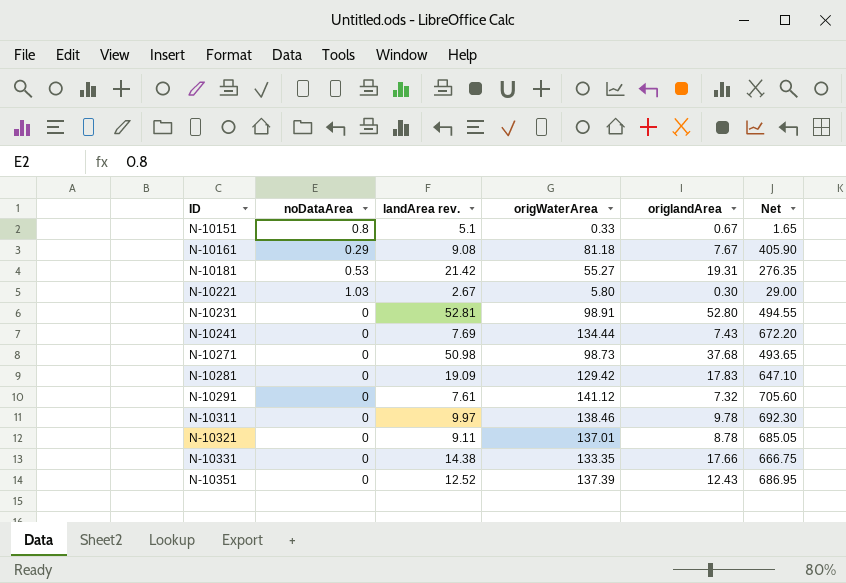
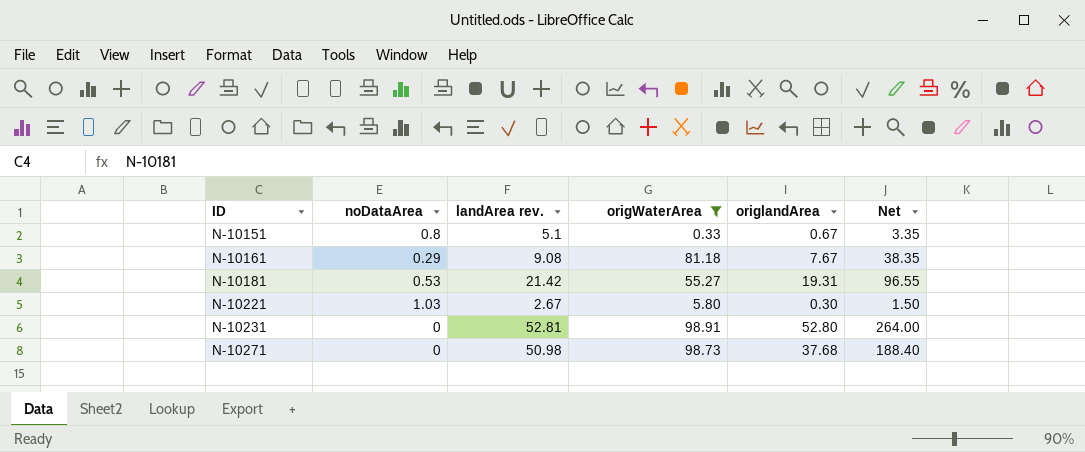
filter: none -> origWaterArea <= 98.91
column Net | formula: [origWaterArea] * 5 -> [origlandArea] * 5

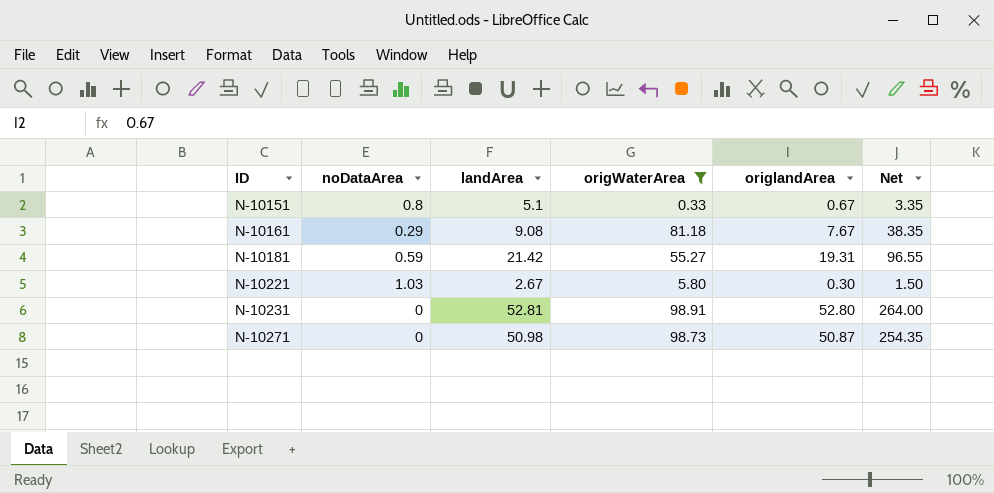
column name: landArea rev. -> landArea
N-10181 | noDataArea: 0.53 -> 0.59
N-10271 | origlandArea: 37.68 -> 50.87
N-10271 | Net: 188.40 -> 254.35

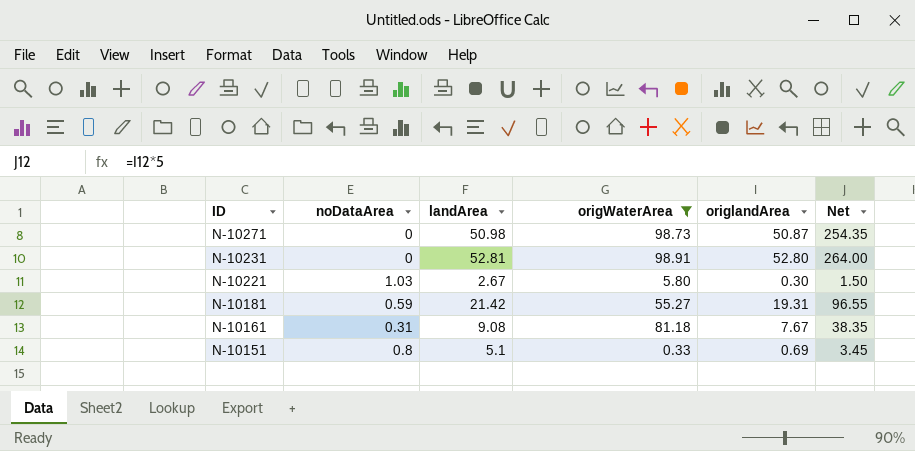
row order: ID ascending -> ID descending
N-10161 | noDataArea: 0.29 -> 0.31
N-10151 | origlandArea: 0.67 -> 0.69
N-10151 | Net: 3.35 -> 3.45

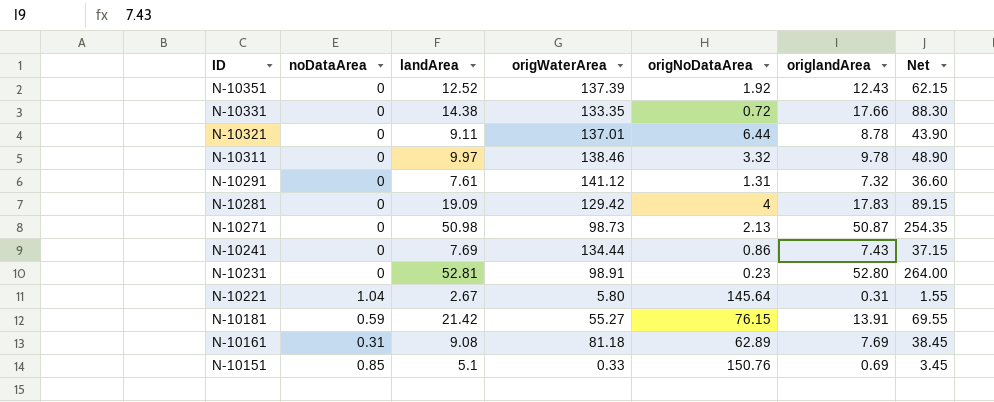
filter: origWaterArea <= 98.91 -> none
column origNoDataArea | position: none -> 5
N-10221 | noDataArea: 1.03 -> 1.04
N-10221 | origlandArea: 0.30 -> 0.31
N-10221 | Net: 1.50 -> 1.55
N-10181 | origlandArea: 19.31 -> 13.91
N-10181 | Net: 96.55 -> 69.55
N-10161 | origlandArea: 7.67 -> 7.69
N-10161 | Net: 38.35 -> 38.45
N-10151 | noDataArea: 0.8 -> 0.85

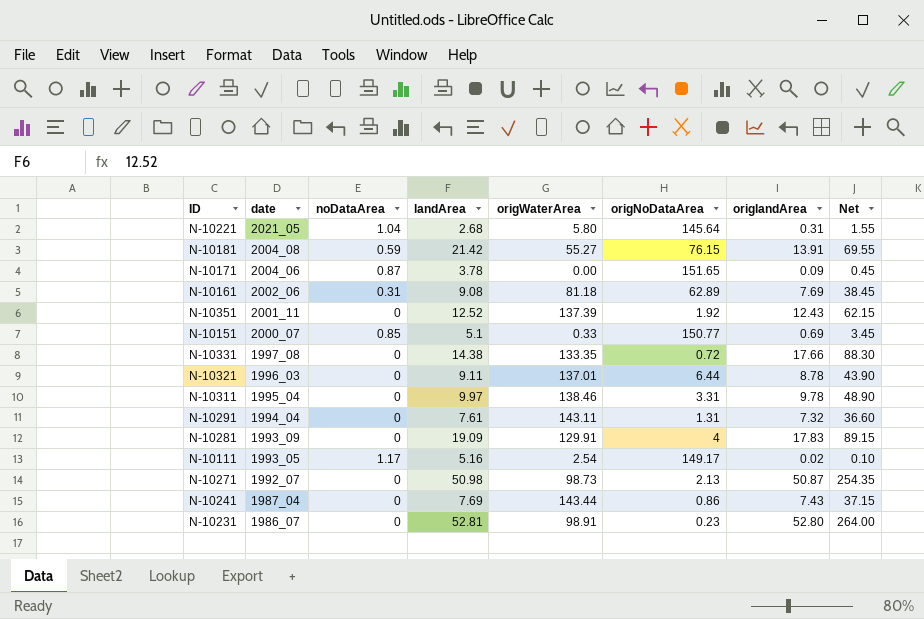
row order: ID descending -> date descending
column date | position: none -> 2
N-10221 | landArea: 2.67 -> 2.68
row N-10171: none -> 2004_06 | 0.87 | 3.78 | 0.00 | 151.65 | 0.09 | 0.45
N-10151 | origNoDataArea: 150.76 -> 150.77
N-10311 | origNoDataArea: 3.32 -> 3.31
N-10291 | origWaterArea: 141.12 -> 143.11
N-10281 | origWaterArea: 129.42 -> 129.91
row N-10111: none -> 1993_05 | 1.17 | 5.16 | 2.54 | 149.17 | 0.02 | 0.10
N-10241 | origWaterArea: 134.44 -> 143.44

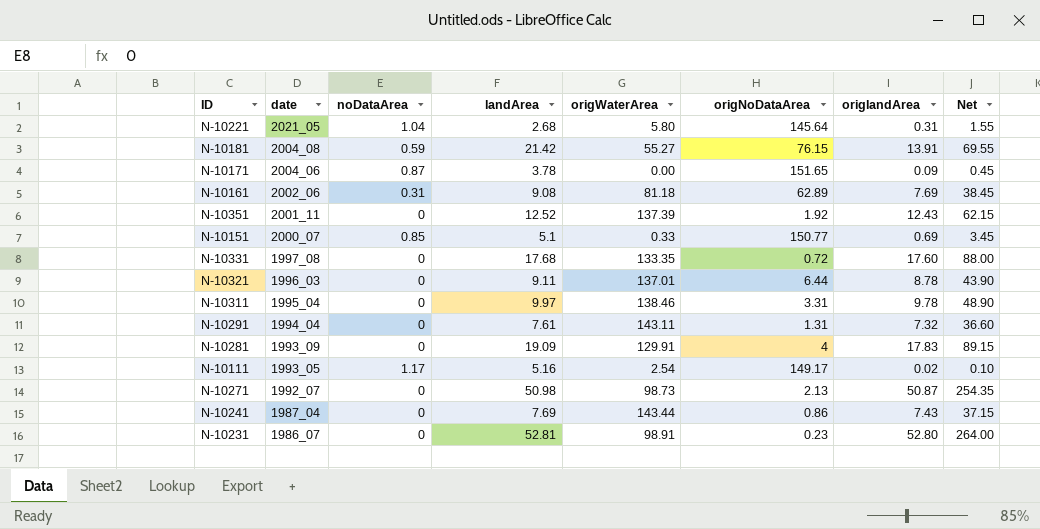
N-10331 | landArea: 14.38 -> 17.68
N-10331 | origlandArea: 17.66 -> 17.60
N-10331 | Net: 88.30 -> 88.00

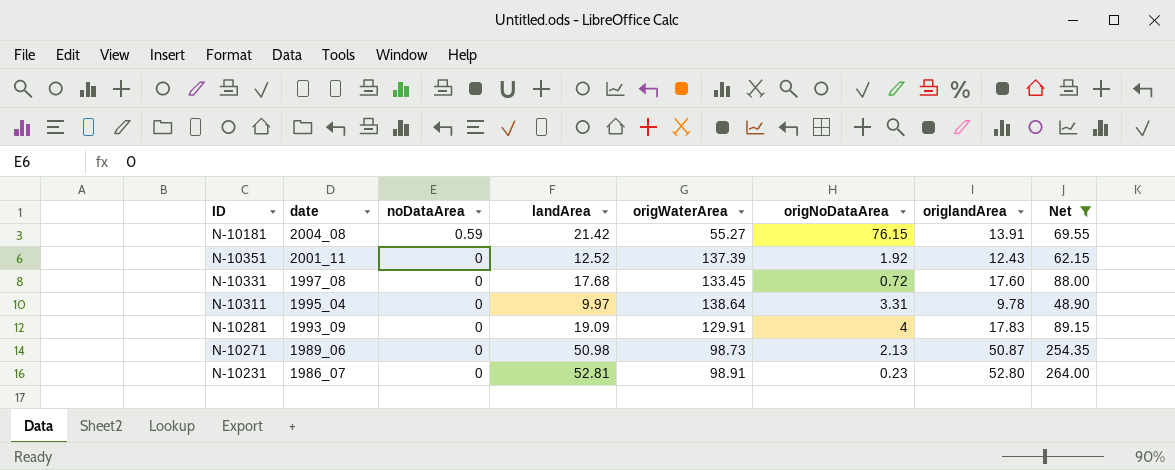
filter: none -> Net >= 48.90
N-10331 | origWaterArea: 133.35 -> 133.45
N-10311 | origWaterArea: 138.46 -> 138.64
N-10271 | date: 1992_07 -> 1989_06

